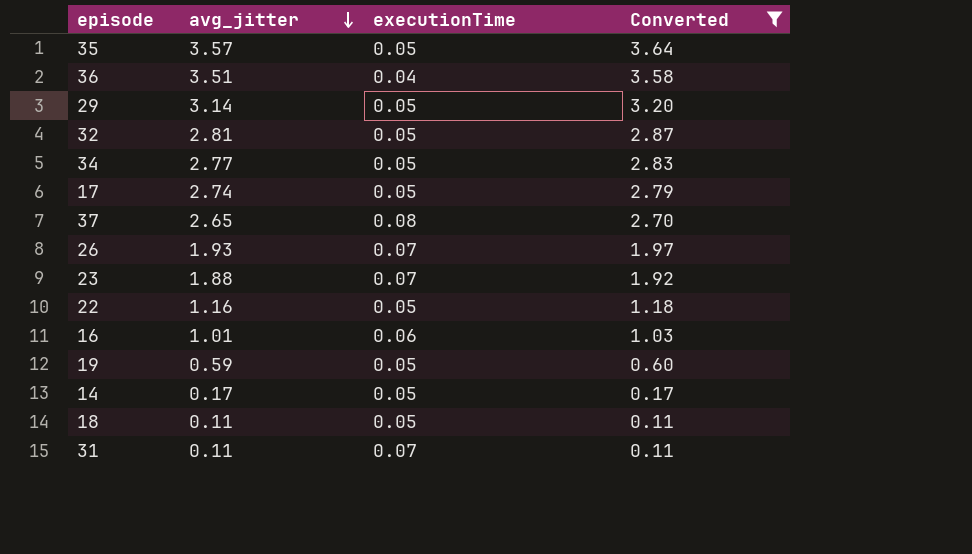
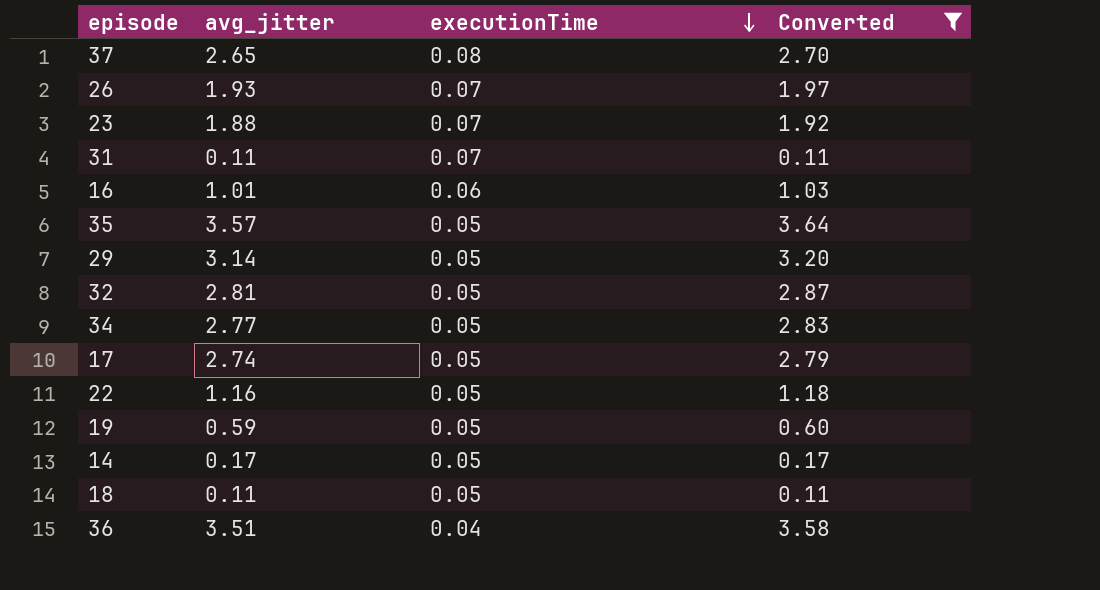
row order: avg_jitter descending -> executionTime descending

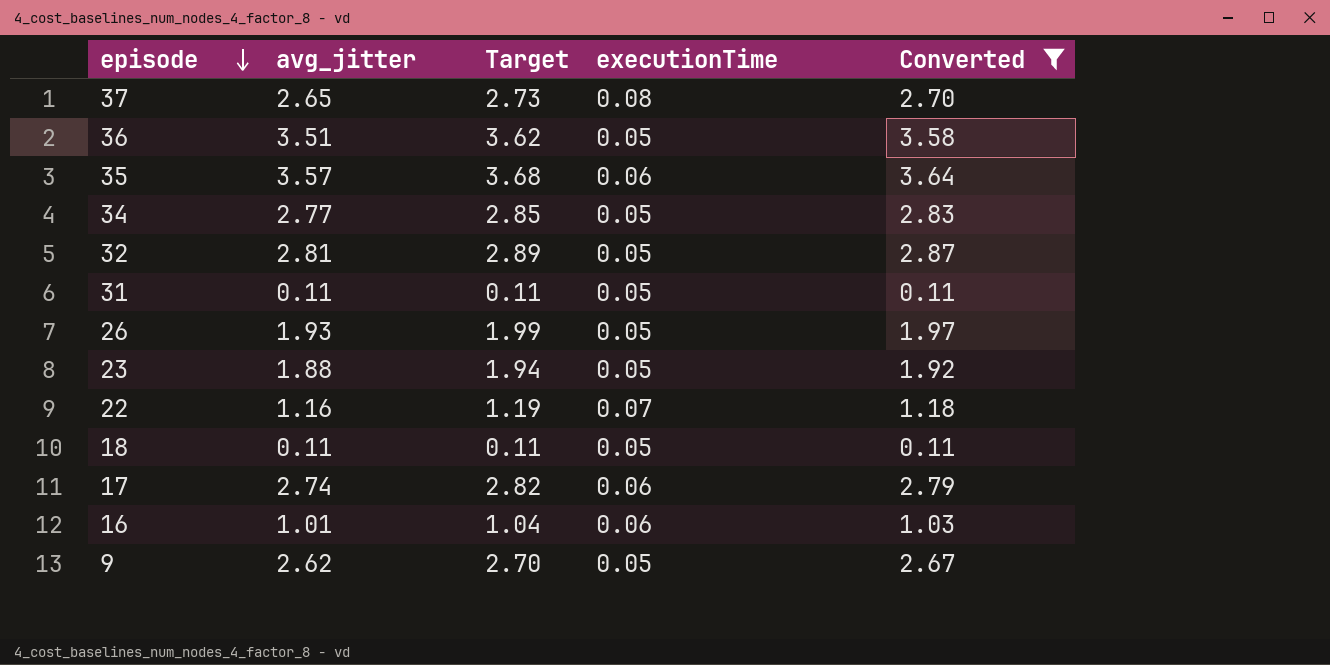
row order: executionTime descending -> episode descending
column Target | formula: none -> [avg_jitter] * 1.03
row 29: 3.14 | 0.05 | 3.20 -> none
row 19: 0.59 | 0.05 | 0.60 -> none
row 14: 0.17 | 0.05 | 0.17 -> none
36 | executionTime: 0.04 -> 0.05
35 | executionTime: 0.05 -> 0.06
31 | executionTime: 0.07 -> 0.05
26 | executionTime: 0.07 -> 0.05
23 | executionTime: 0.07 -> 0.05
22 | executionTime: 0.05 -> 0.07
17 | executionTime: 0.05 -> 0.06
row 9: none -> 2.62 | 2.70 | 0.05 | 2.67

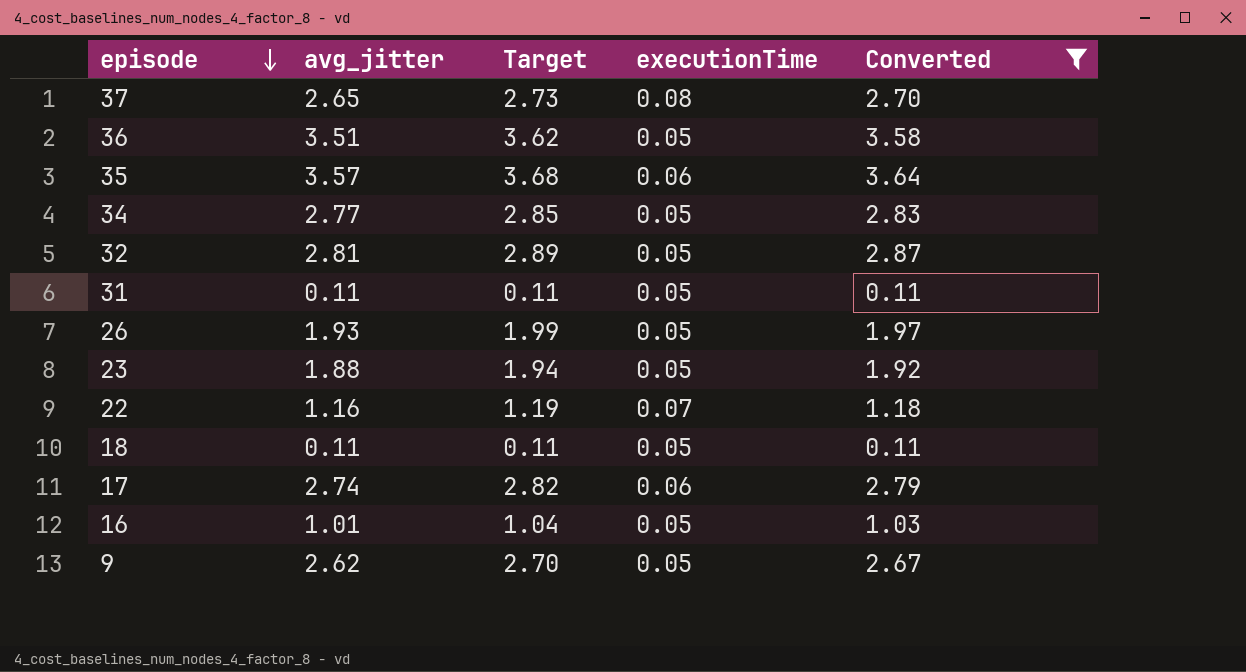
16 | executionTime: 0.06 -> 0.05

